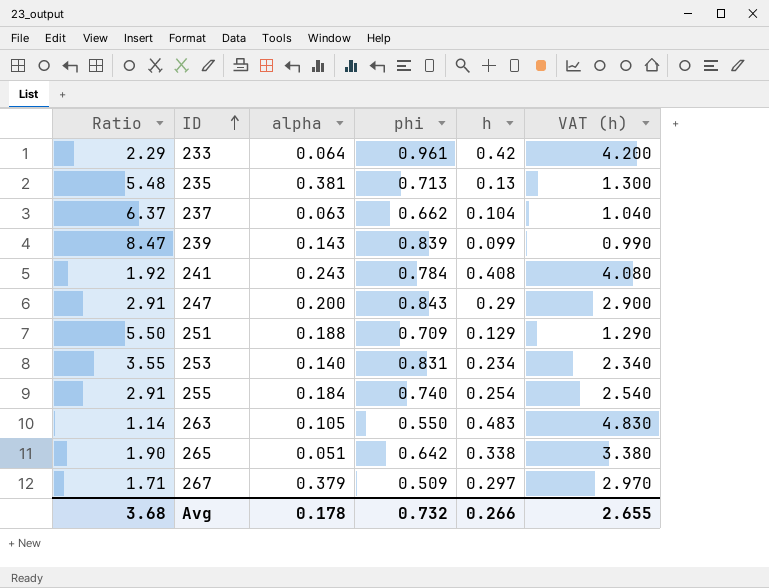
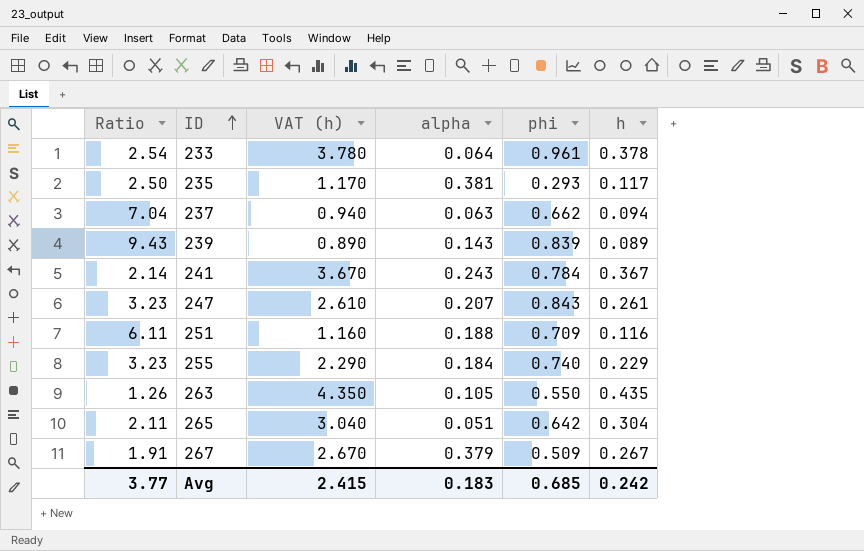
column VAT (h) | position: 6 -> 3
row 253: 3.55 | 0.140 | 0.831 | 0.234 | 2.340 -> none
233 | Ratio: 2.29 -> 2.54
233 | VAT (h): 4.200 -> 3.780
233 | h: 0.42 -> 0.378
235 | Ratio: 5.48 -> 2.50
235 | VAT (h): 1.300 -> 1.170
235 | phi: 0.713 -> 0.293
235 | h: 0.13 -> 0.117
237 | Ratio: 6.37 -> 7.04
237 | VAT (h): 1.040 -> 0.940
237 | h: 0.104 -> 0.094
239 | Ratio: 8.47 -> 9.43
239 | VAT (h): 0.990 -> 0.890
239 | h: 0.099 -> 0.089
241 | Ratio: 1.92 -> 2.14
241 | VAT (h): 4.080 -> 3.670
241 | h: 0.408 -> 0.367
247 | Ratio: 2.91 -> 3.23
247 | VAT (h): 2.900 -> 2.610
247 | alpha: 0.200 -> 0.207
247 | h: 0.29 -> 0.261
251 | Ratio: 5.50 -> 6.11
251 | VAT (h): 1.290 -> 1.160
251 | h: 0.129 -> 0.116
255 | Ratio: 2.91 -> 3.23
255 | VAT (h): 2.540 -> 2.290
255 | h: 0.254 -> 0.229
263 | Ratio: 1.14 -> 1.26
263 | VAT (h): 4.830 -> 4.350
263 | h: 0.483 -> 0.435
265 | Ratio: 1.90 -> 2.11
265 | VAT (h): 3.380 -> 3.040
265 | h: 0.338 -> 0.304
267 | Ratio: 1.71 -> 1.91
267 | VAT (h): 2.970 -> 2.670
267 | h: 0.297 -> 0.267
Avg | Ratio: 3.68 -> 3.77
Avg | VAT (h): 2.655 -> 2.415
Avg | alpha: 0.178 -> 0.183
Avg | phi: 0.732 -> 0.685
Avg | h: 0.266 -> 0.242

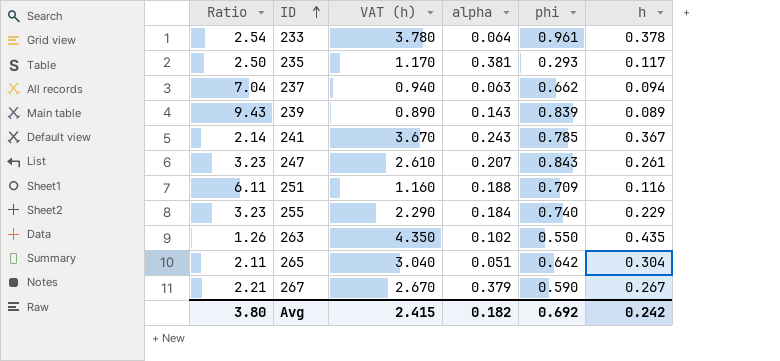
241 | phi: 0.784 -> 0.785
263 | alpha: 0.105 -> 0.102
267 | Ratio: 1.91 -> 2.21
267 | phi: 0.509 -> 0.590
Avg | Ratio: 3.77 -> 3.80
Avg | alpha: 0.183 -> 0.182
Avg | phi: 0.685 -> 0.692

